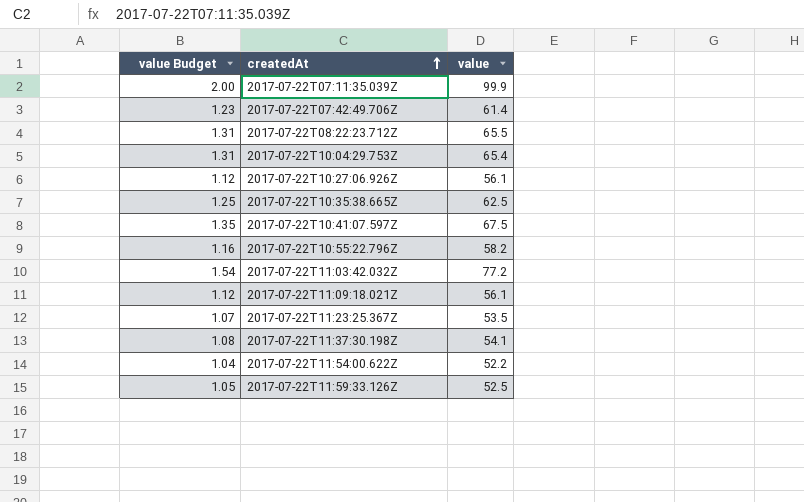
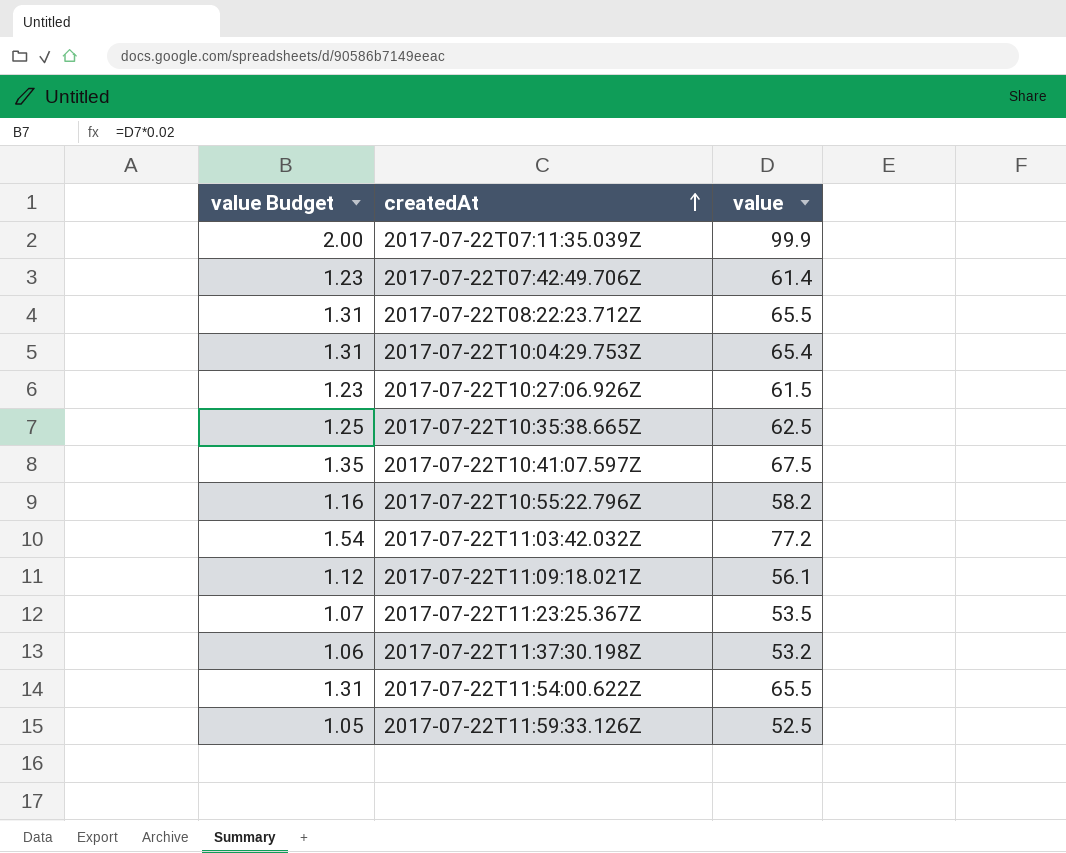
2017-07-22T10:27:06.926Z | value Budget: 1.12 -> 1.23
2017-07-22T10:27:06.926Z | value: 56.1 -> 61.5
2017-07-22T11:37:30.198Z | value Budget: 1.08 -> 1.06
2017-07-22T11:37:30.198Z | value: 54.1 -> 53.2
2017-07-22T11:54:00.622Z | value Budget: 1.04 -> 1.31
2017-07-22T11:54:00.622Z | value: 52.2 -> 65.5

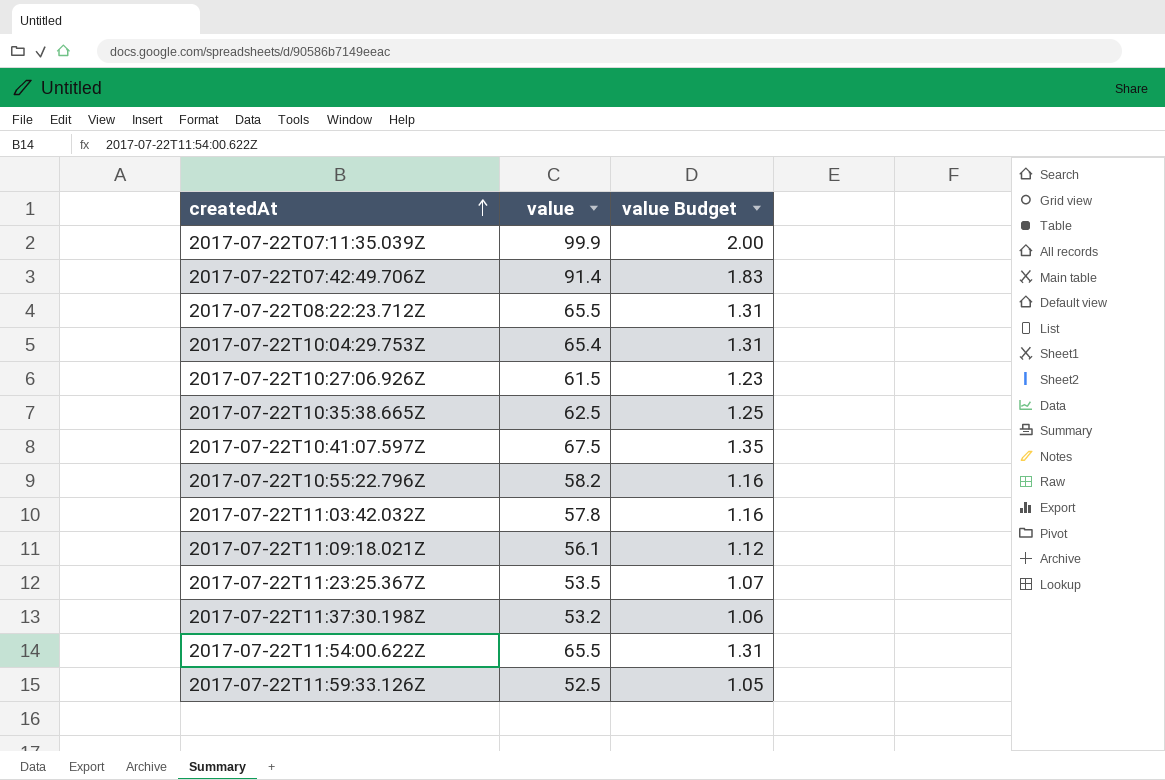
column value Budget | position: 1 -> 3
2017-07-22T07:42:49.706Z | value: 61.4 -> 91.4
2017-07-22T07:42:49.706Z | value Budget: 1.23 -> 1.83
2017-07-22T11:03:42.032Z | value: 77.2 -> 57.8
2017-07-22T11:03:42.032Z | value Budget: 1.54 -> 1.16

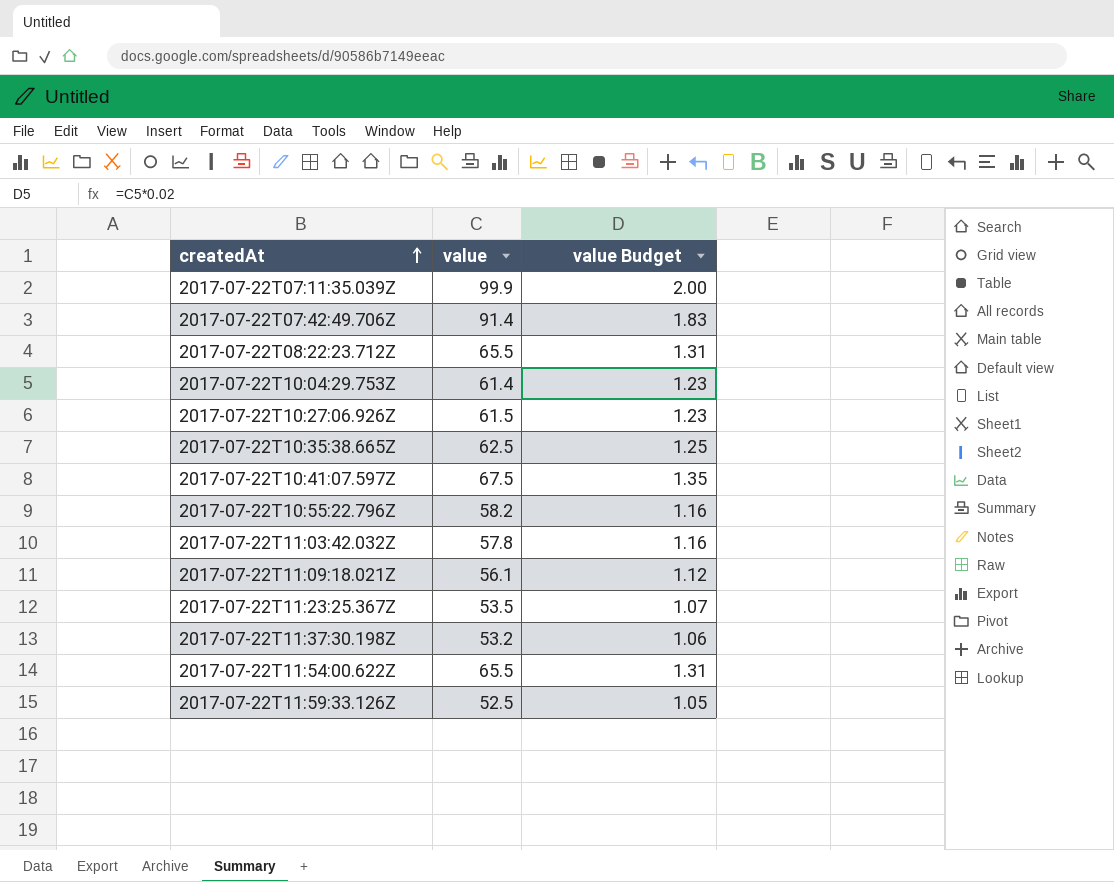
2017-07-22T10:04:29.753Z | value: 65.4 -> 61.4
2017-07-22T10:04:29.753Z | value Budget: 1.31 -> 1.23

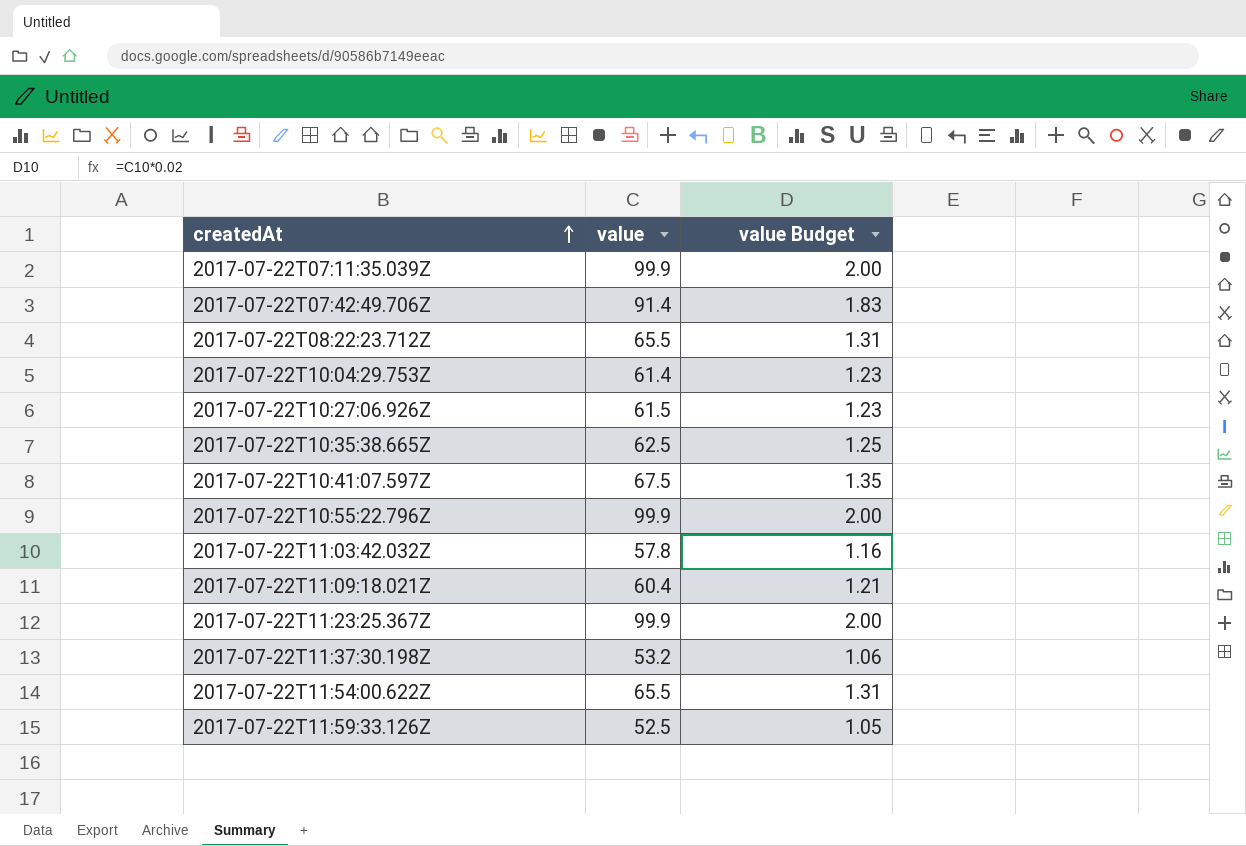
2017-07-22T10:55:22.796Z | value: 58.2 -> 99.9
2017-07-22T10:55:22.796Z | value Budget: 1.16 -> 2.00
2017-07-22T11:09:18.021Z | value: 56.1 -> 60.4
2017-07-22T11:09:18.021Z | value Budget: 1.12 -> 1.21
2017-07-22T11:23:25.367Z | value: 53.5 -> 99.9
2017-07-22T11:23:25.367Z | value Budget: 1.07 -> 2.00

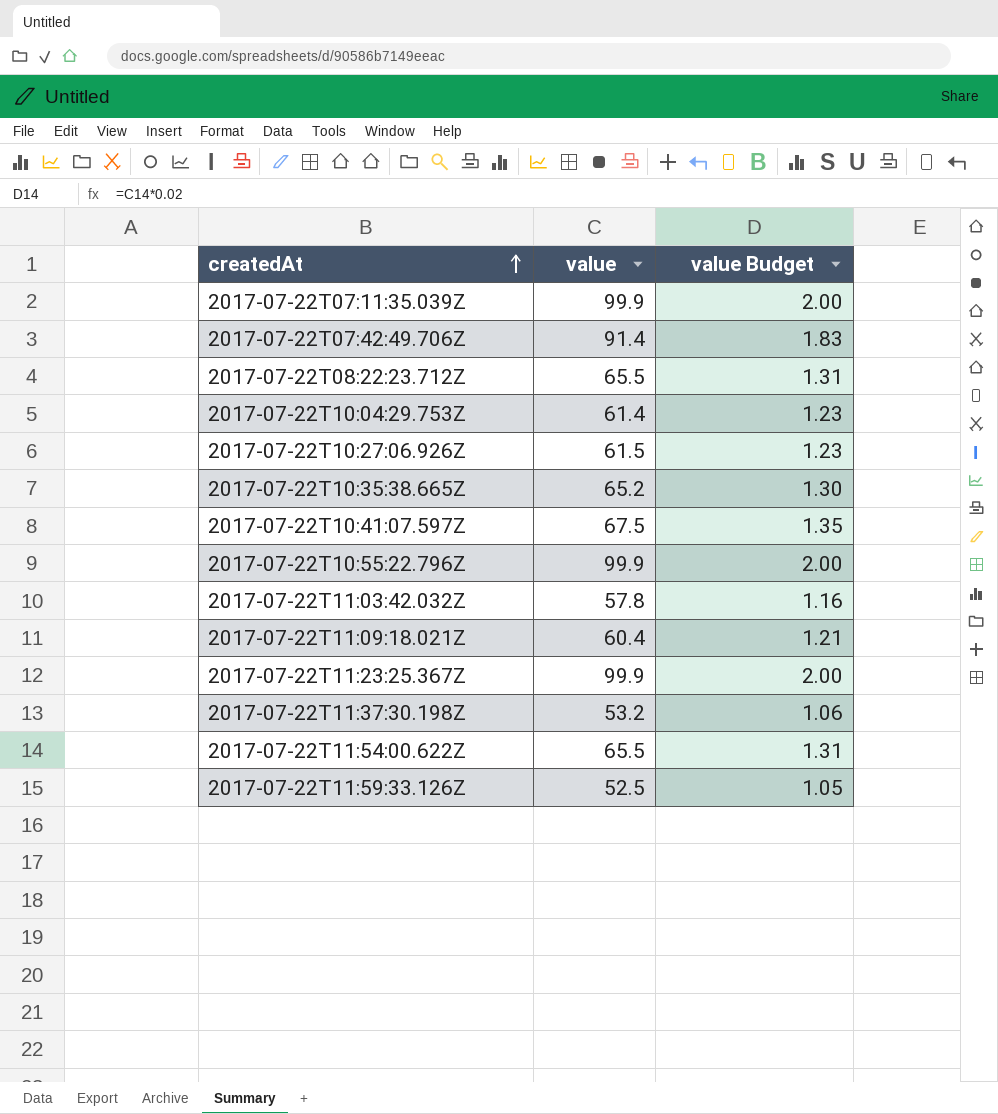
2017-07-22T10:35:38.665Z | value: 62.5 -> 65.2
2017-07-22T10:35:38.665Z | value Budget: 1.25 -> 1.30

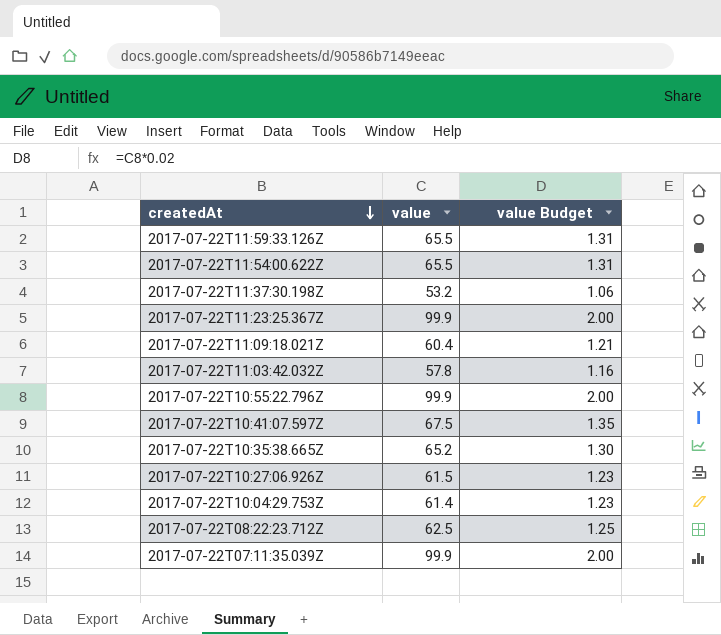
row order: createdAt ascending -> createdAt descending
row 2017-07-22T07:42:49.706Z: 91.4 | 1.83 -> none
2017-07-22T11:59:33.126Z | value: 52.5 -> 65.5
2017-07-22T11:59:33.126Z | value Budget: 1.05 -> 1.31
2017-07-22T08:22:23.712Z | value: 65.5 -> 62.5
2017-07-22T08:22:23.712Z | value Budget: 1.31 -> 1.25

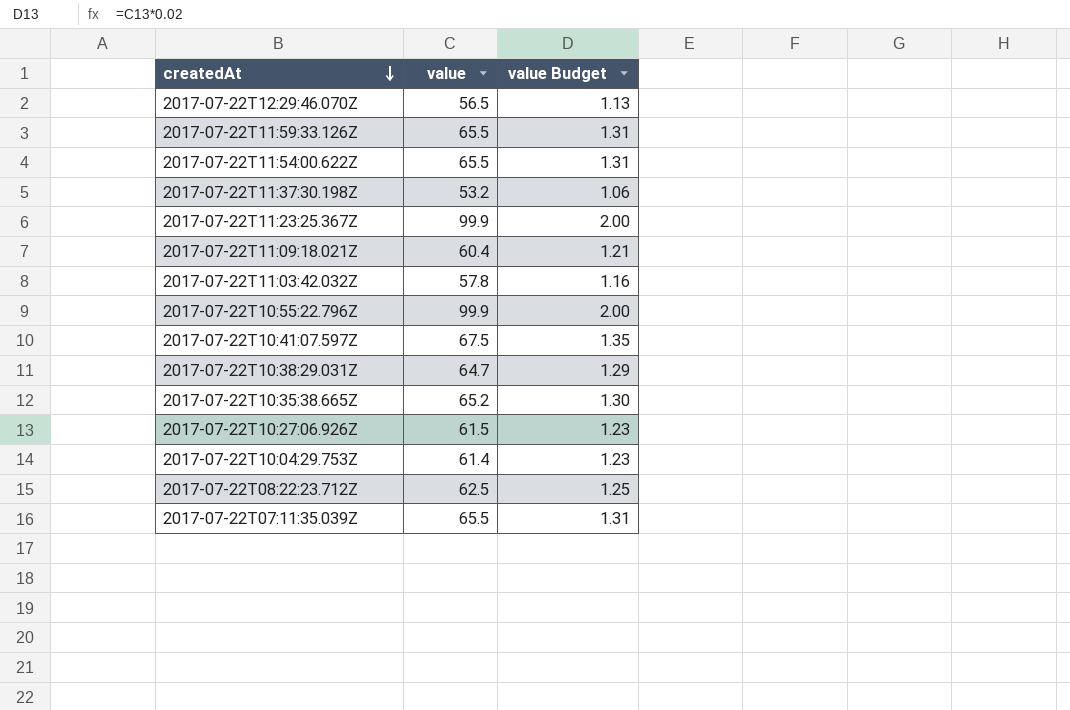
row 2017-07-22T12:29:46.070Z: none -> 56.5 | 1.13
row 2017-07-22T10:38:29.031Z: none -> 64.7 | 1.29
2017-07-22T07:11:35.039Z | value: 99.9 -> 65.5
2017-07-22T07:11:35.039Z | value Budget: 2.00 -> 1.31

